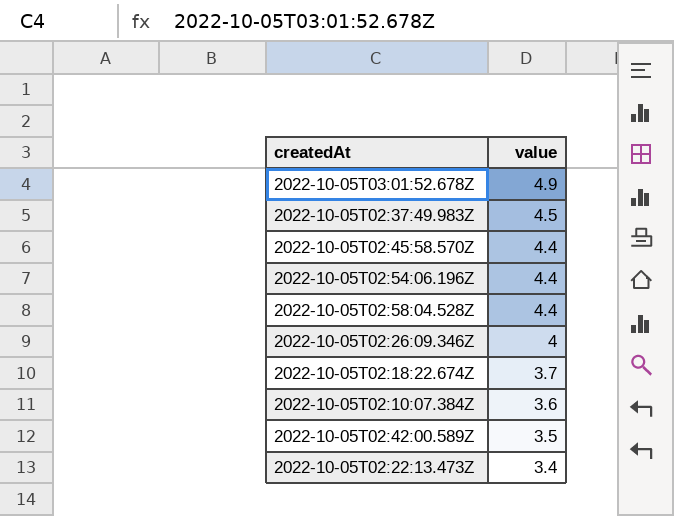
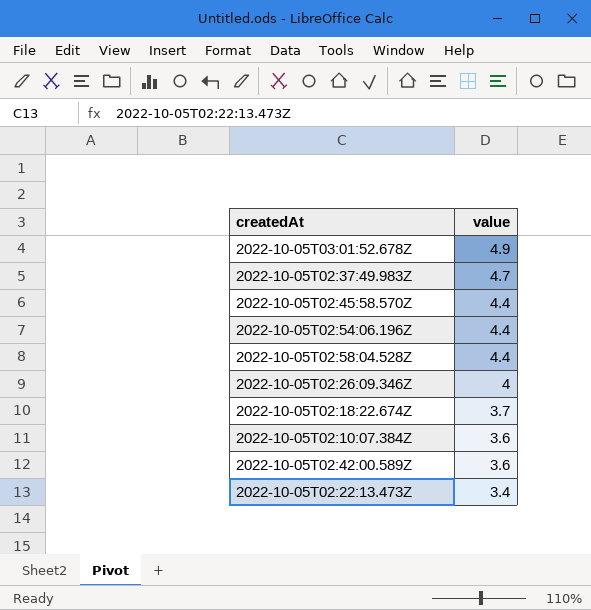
2022-10-05T02:37:49.983Z | value: 4.5 -> 4.7
2022-10-05T02:42:00.589Z | value: 3.5 -> 3.6

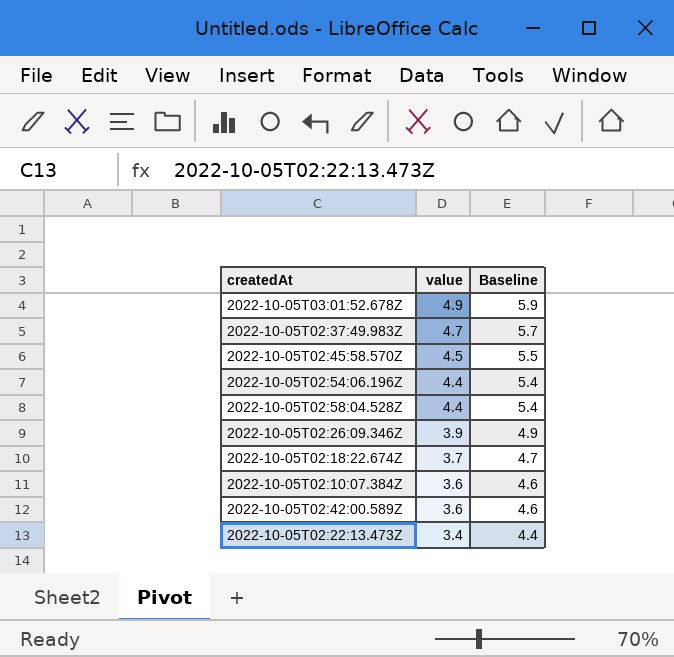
column Baseline | formula: none -> [value] + 1
2022-10-05T02:45:58.570Z | value: 4.4 -> 4.5
2022-10-05T02:26:09.346Z | value: 4 -> 3.9

